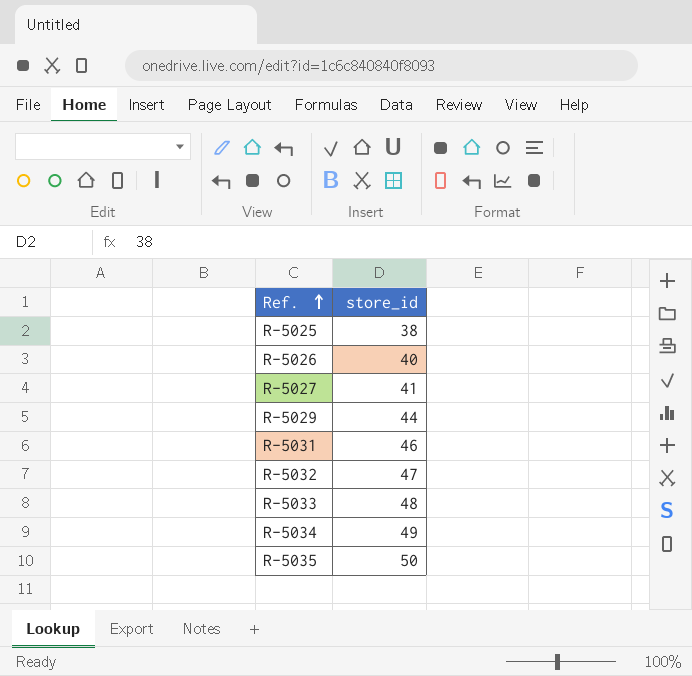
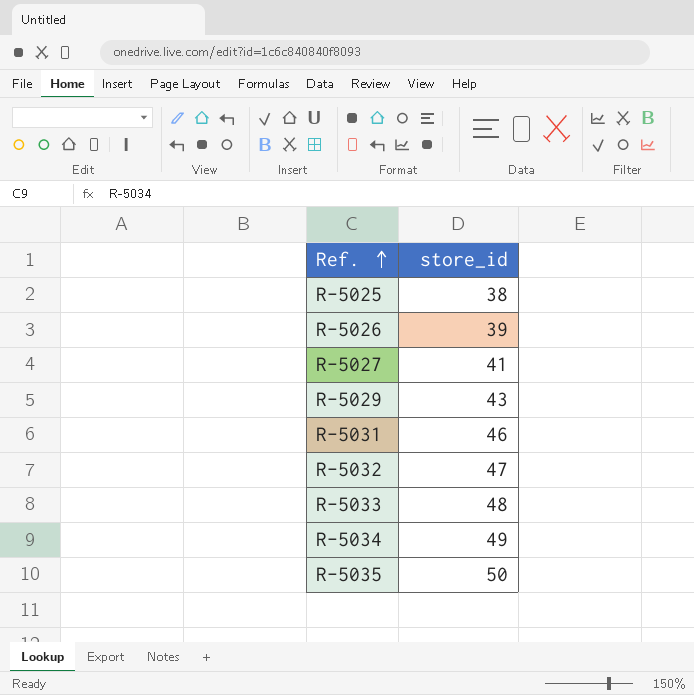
R-5026 | store_id: 40 -> 39
R-5029 | store_id: 44 -> 43

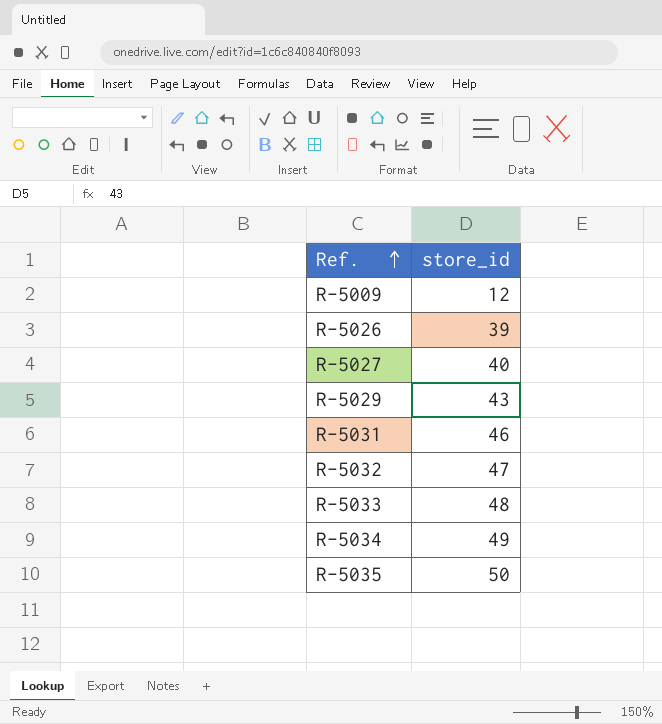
row R-5025: 38 -> none
row R-5009: none -> 12
R-5027 | store_id: 41 -> 40

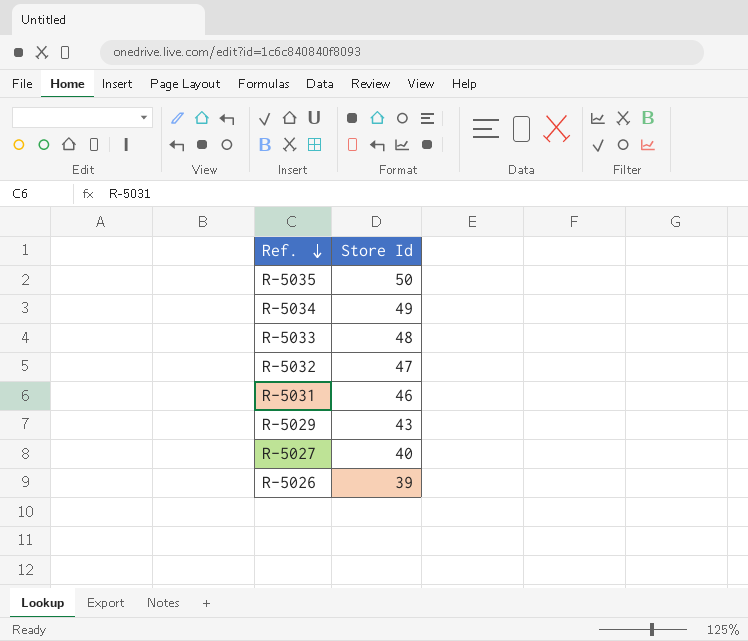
row order: Ref. ascending -> Ref. descending
column name: store_id -> Store Id
row R-5009: 12 -> none

